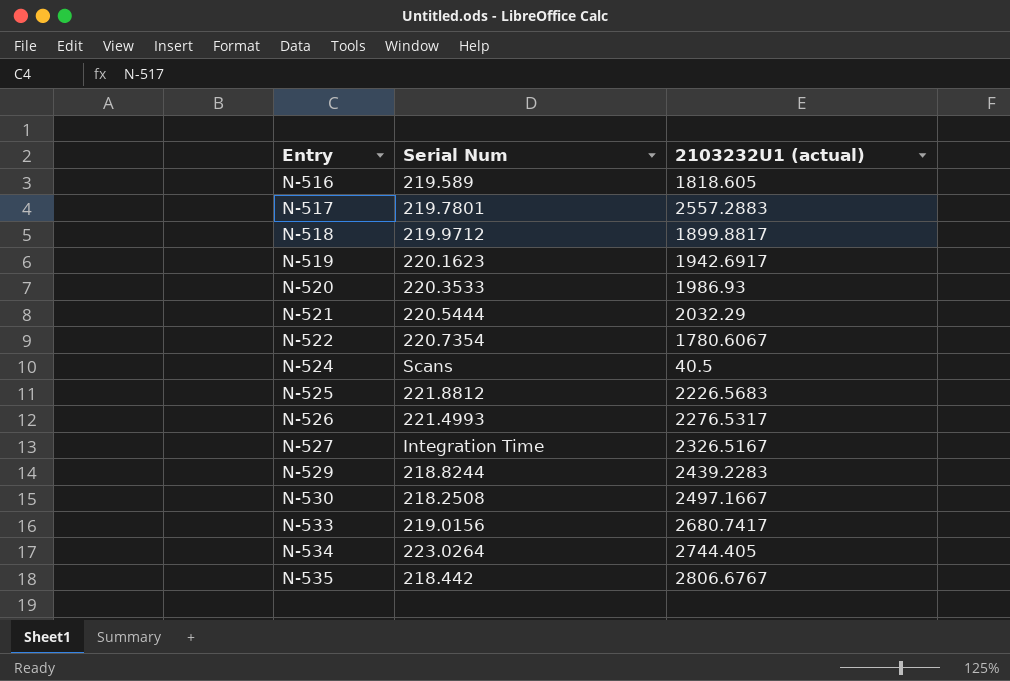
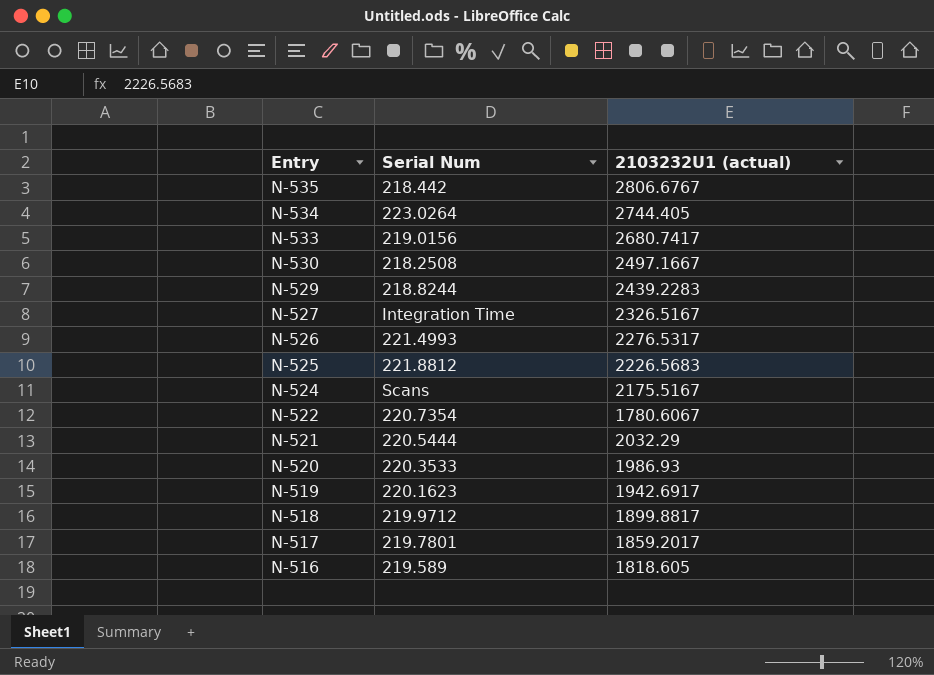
row order: Entry ascending -> Entry descending
N-524 | 2103232U1 (actual): 40.5 -> 2175.5167
N-517 | 2103232U1 (actual): 2557.2883 -> 1859.2017

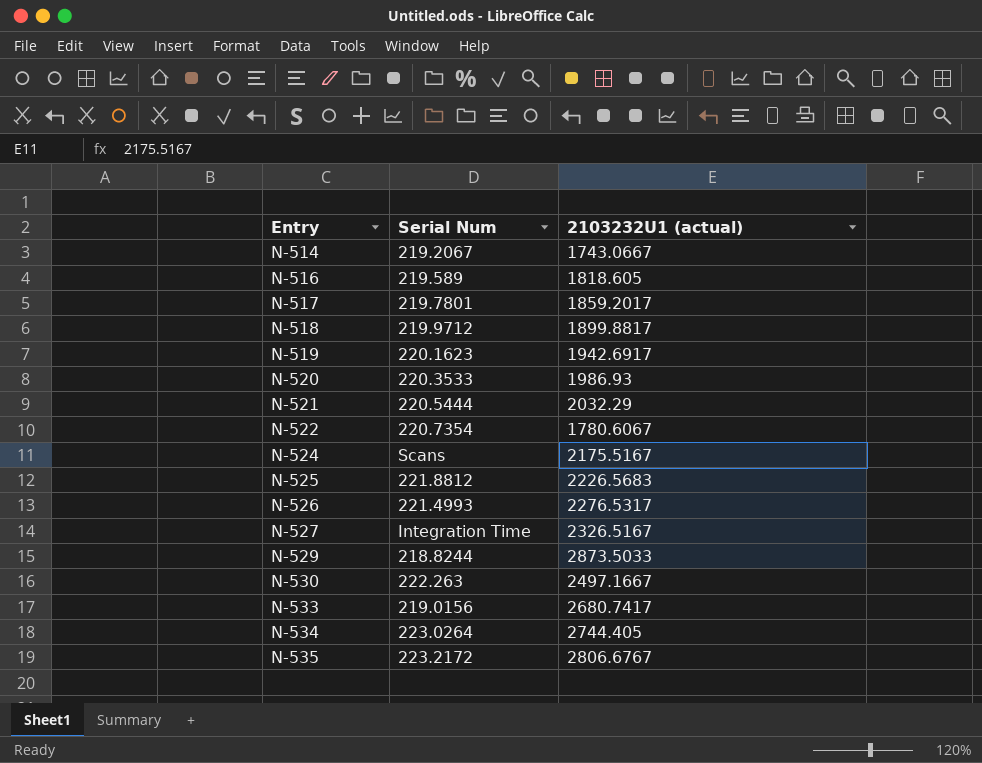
row order: Entry descending -> Entry ascending
row N-514: none -> 219.2067 | 1743.0667
N-529 | 2103232U1 (actual): 2439.2283 -> 2873.5033
N-530 | Serial Num: 218.2508 -> 222.263
N-535 | Serial Num: 218.442 -> 223.2172

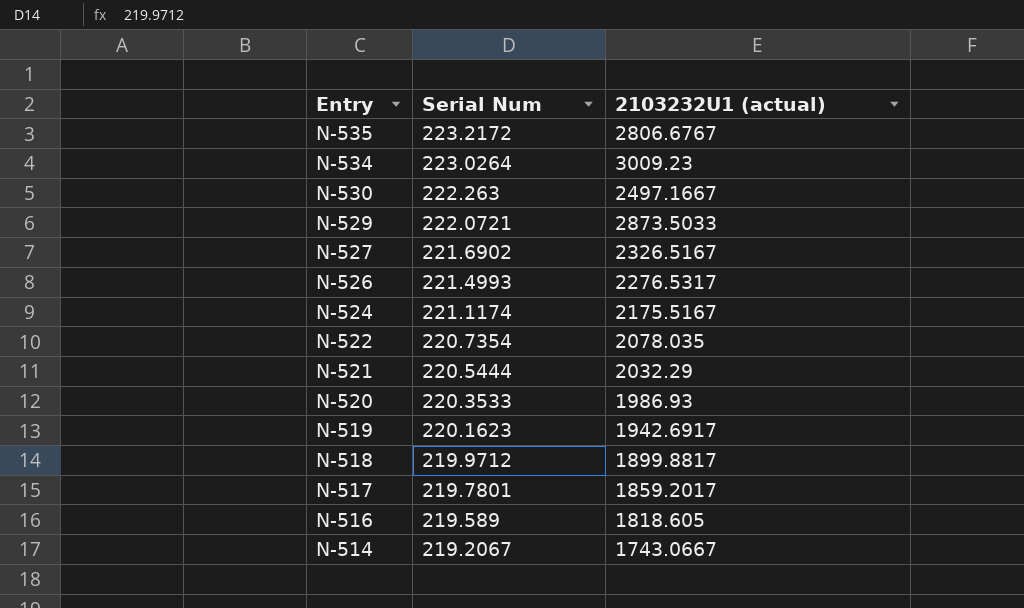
row order: Entry ascending -> Entry descending
row N-525: 221.8812 | 2226.5683 -> none
row N-533: 219.0156 | 2680.7417 -> none
N-534 | 2103232U1 (actual): 2744.405 -> 3009.23
N-529 | Serial Num: 218.8244 -> 222.0721
N-527 | Serial Num: Integration Time -> 221.6902
N-524 | Serial Num: Scans -> 221.1174
N-522 | 2103232U1 (actual): 1780.6067 -> 2078.035

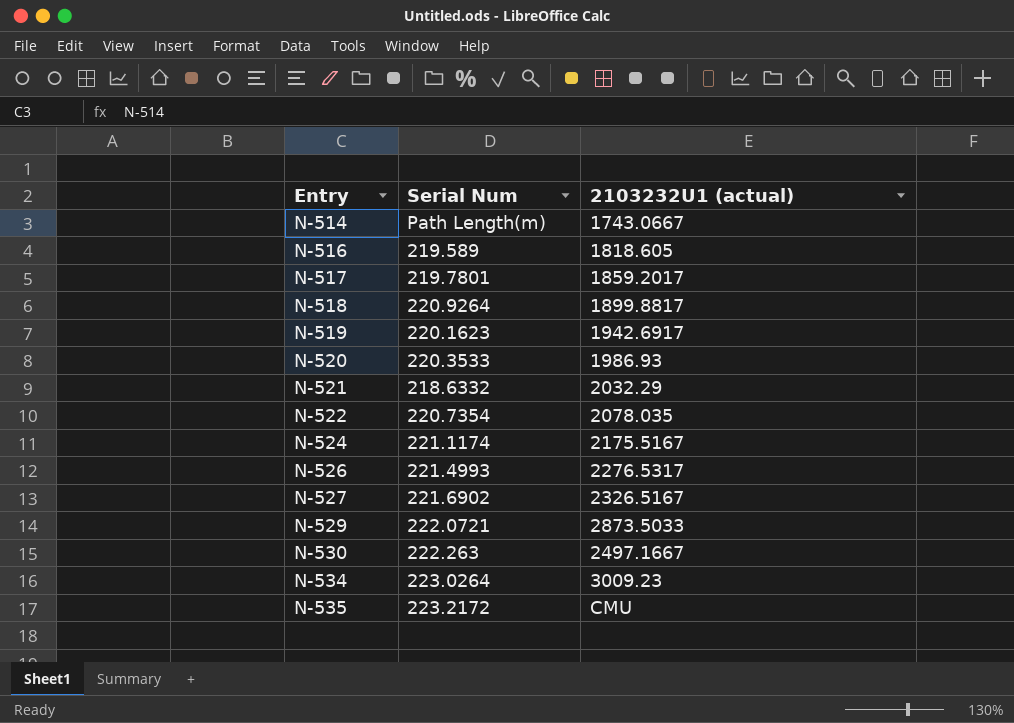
row order: Entry descending -> Entry ascending
N-514 | Serial Num: 219.2067 -> Path Length(m)
N-518 | Serial Num: 219.9712 -> 220.9264
N-521 | Serial Num: 220.5444 -> 218.6332
N-535 | 2103232U1 (actual): 2806.6767 -> CMU

